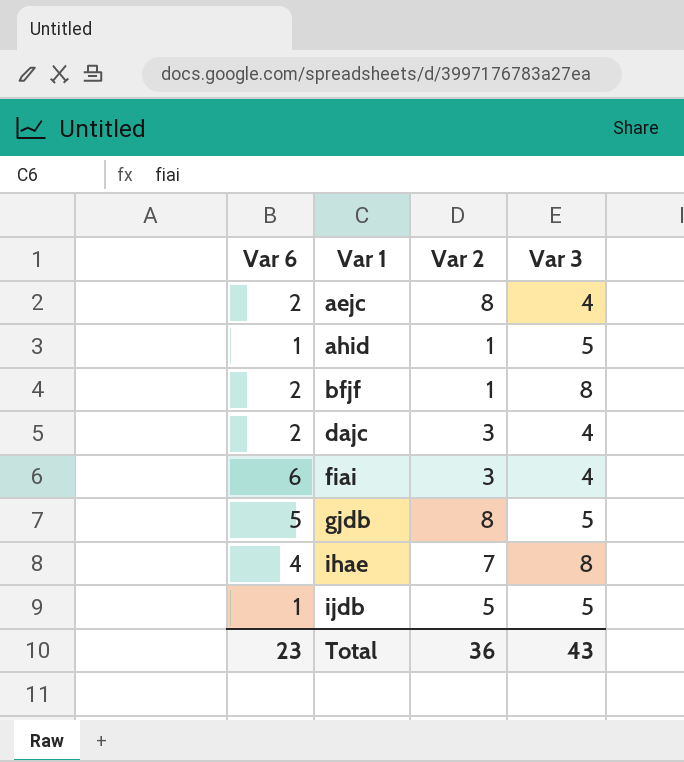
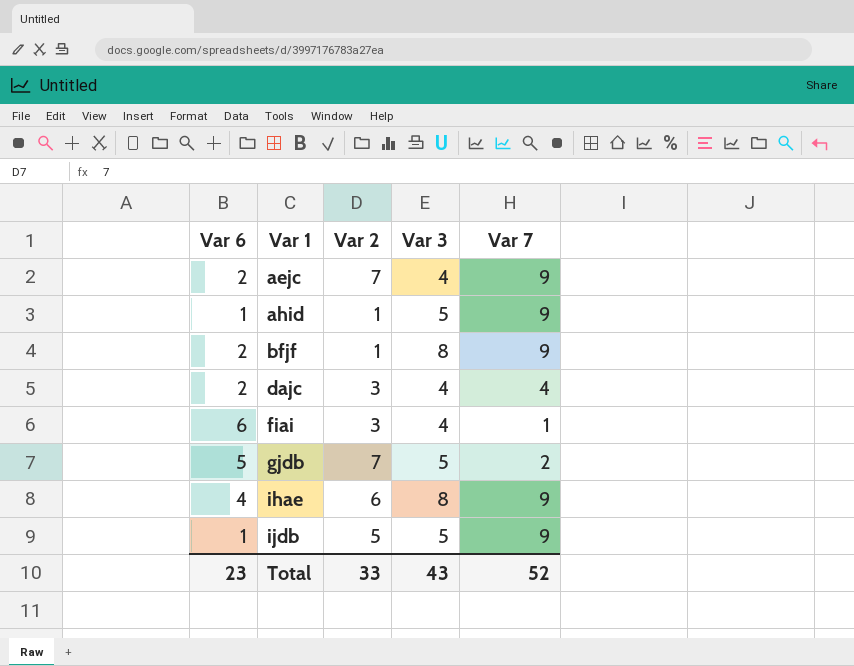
column Var 7 | position: none -> 5
aejc | Var 2: 8 -> 7
gjdb | Var 2: 8 -> 7
ihae | Var 2: 7 -> 6
Total | Var 2: 36 -> 33

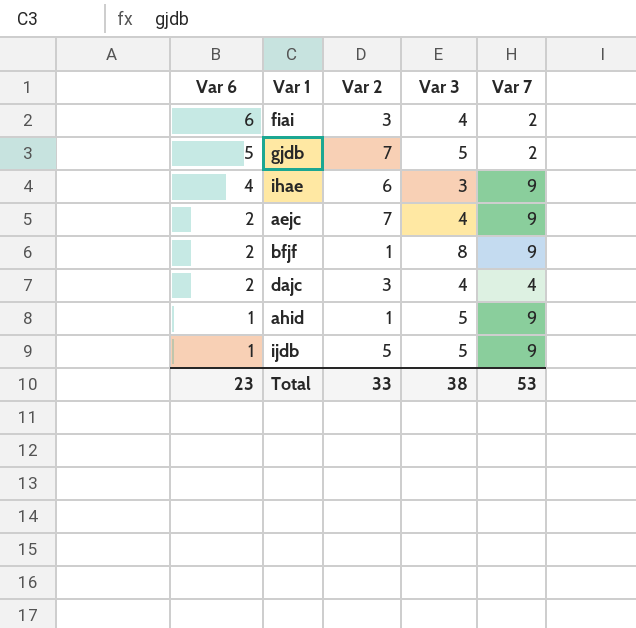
row order: Var 1 ascending -> Var 6 descending
fiai | Var 7: 1 -> 2
ihae | Var 3: 8 -> 3
Total | Var 3: 43 -> 38
Total | Var 7: 52 -> 53

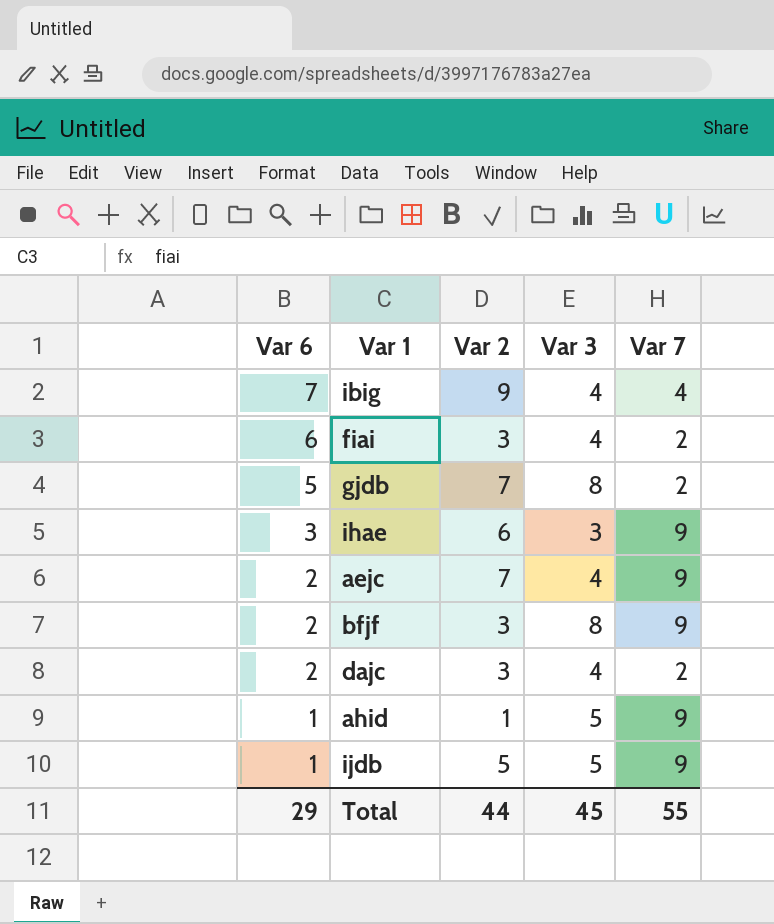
row ibig: none -> 7 | 9 | 4 | 4
gjdb | Var 3: 5 -> 8
ihae | Var 6: 4 -> 3
bfjf | Var 2: 1 -> 3
dajc | Var 7: 4 -> 2
Total | Var 6: 23 -> 29
Total | Var 2: 33 -> 44
Total | Var 3: 38 -> 45
Total | Var 7: 53 -> 55

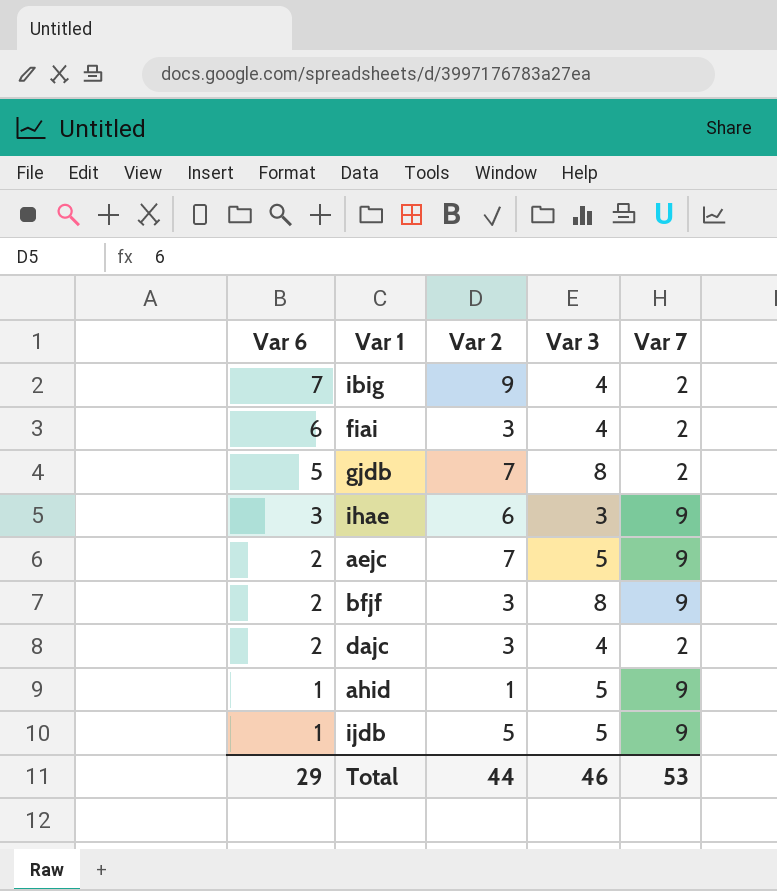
ibig | Var 7: 4 -> 2
aejc | Var 3: 4 -> 5
Total | Var 3: 45 -> 46
Total | Var 7: 55 -> 53

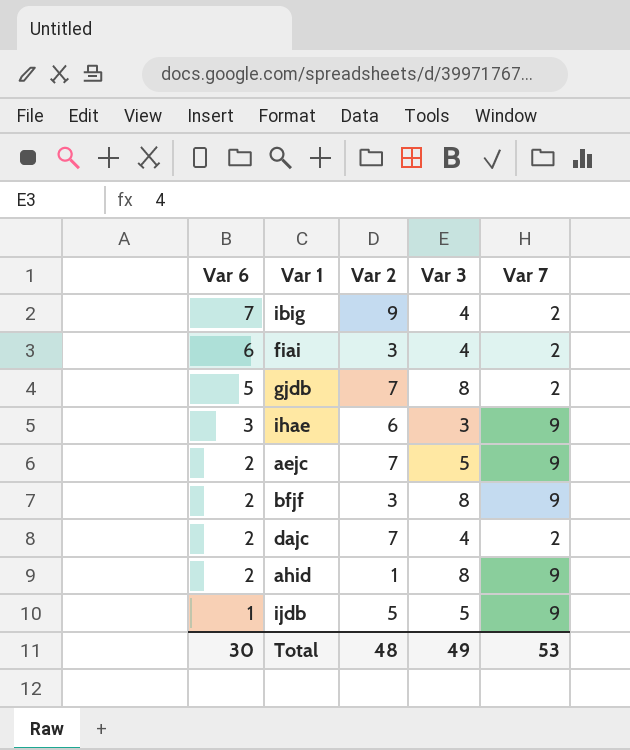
dajc | Var 2: 3 -> 7
ahid | Var 6: 1 -> 2
ahid | Var 3: 5 -> 8
Total | Var 6: 29 -> 30
Total | Var 2: 44 -> 48
Total | Var 3: 46 -> 49

